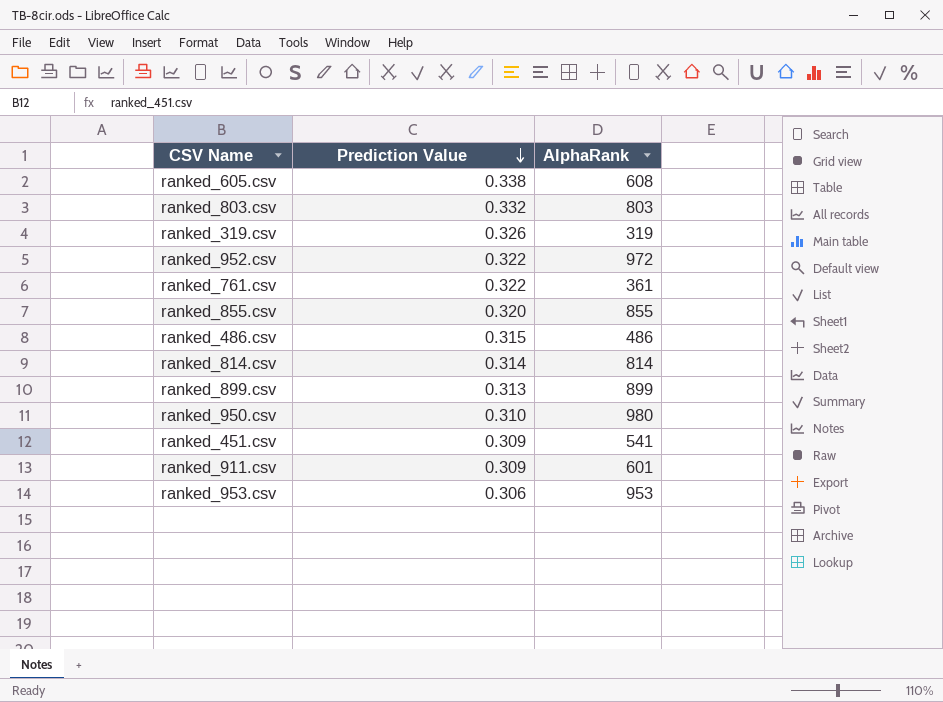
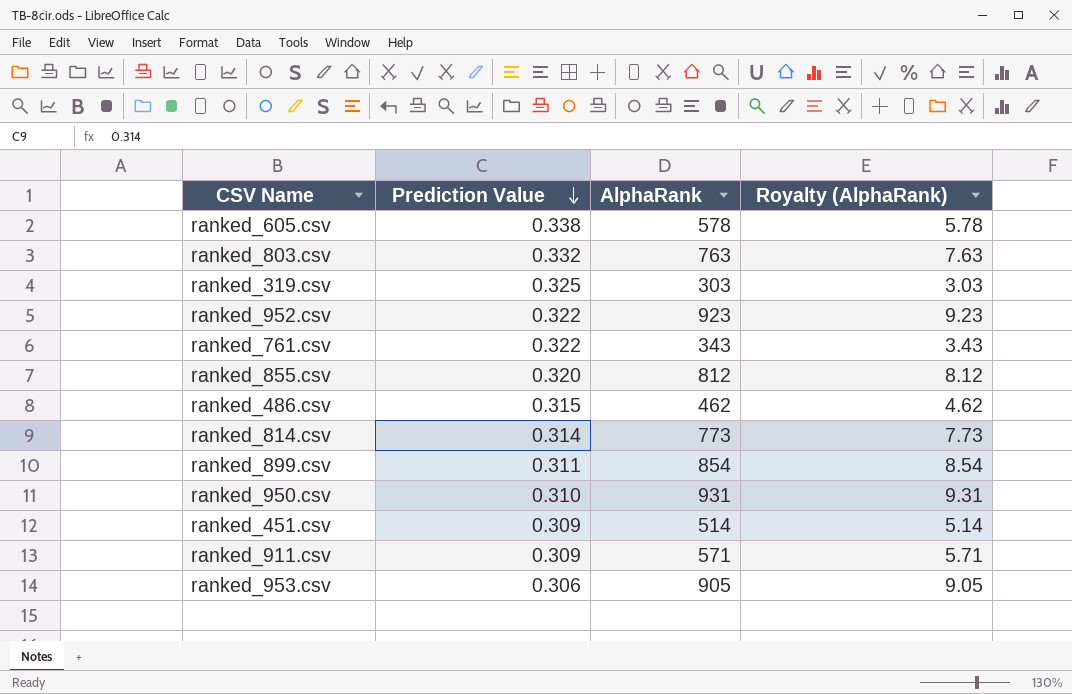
column Royalty (AlphaRank) | formula: none -> [AlphaRank] * 0.01
ranked_605.csv | AlphaRank: 608 -> 578
ranked_803.csv | AlphaRank: 803 -> 763
ranked_319.csv | Prediction Value: 0.326 -> 0.325
ranked_319.csv | AlphaRank: 319 -> 303
ranked_952.csv | AlphaRank: 972 -> 923
ranked_761.csv | AlphaRank: 361 -> 343
ranked_855.csv | AlphaRank: 855 -> 812
ranked_486.csv | AlphaRank: 486 -> 462
ranked_814.csv | AlphaRank: 814 -> 773
ranked_899.csv | Prediction Value: 0.313 -> 0.311
ranked_899.csv | AlphaRank: 899 -> 854
ranked_950.csv | AlphaRank: 980 -> 931
ranked_451.csv | AlphaRank: 541 -> 514
ranked_911.csv | AlphaRank: 601 -> 571
ranked_953.csv | AlphaRank: 953 -> 905

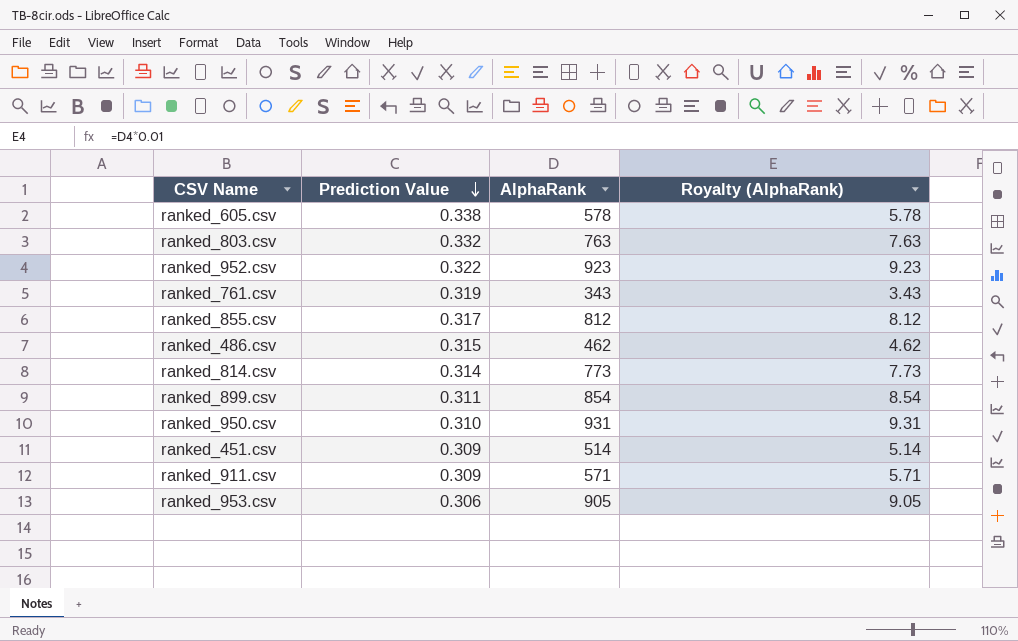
row ranked_319.csv: 0.325 | 303 | 3.03 -> none
ranked_761.csv | Prediction Value: 0.322 -> 0.319
ranked_855.csv | Prediction Value: 0.320 -> 0.317

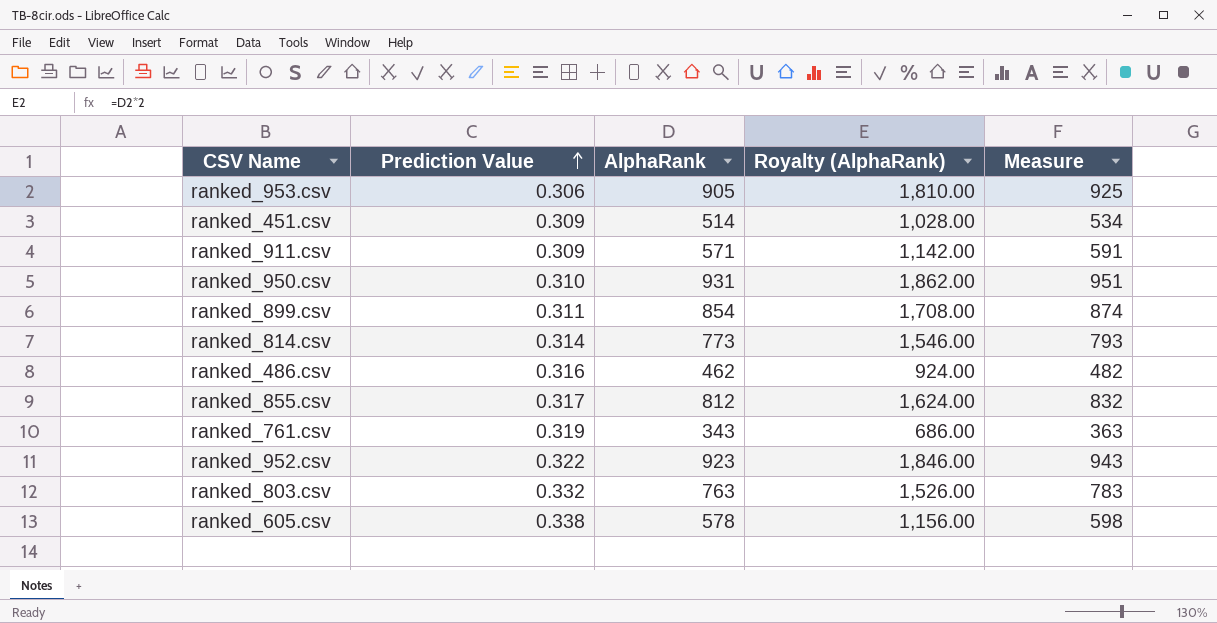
row order: Prediction Value descending -> Prediction Value ascending
column Royalty (AlphaRank) | formula: [AlphaRank] * 0.01 -> [AlphaRank] * 2
column Measure | formula: none -> [AlphaRank] + 20
ranked_486.csv | Prediction Value: 0.315 -> 0.316

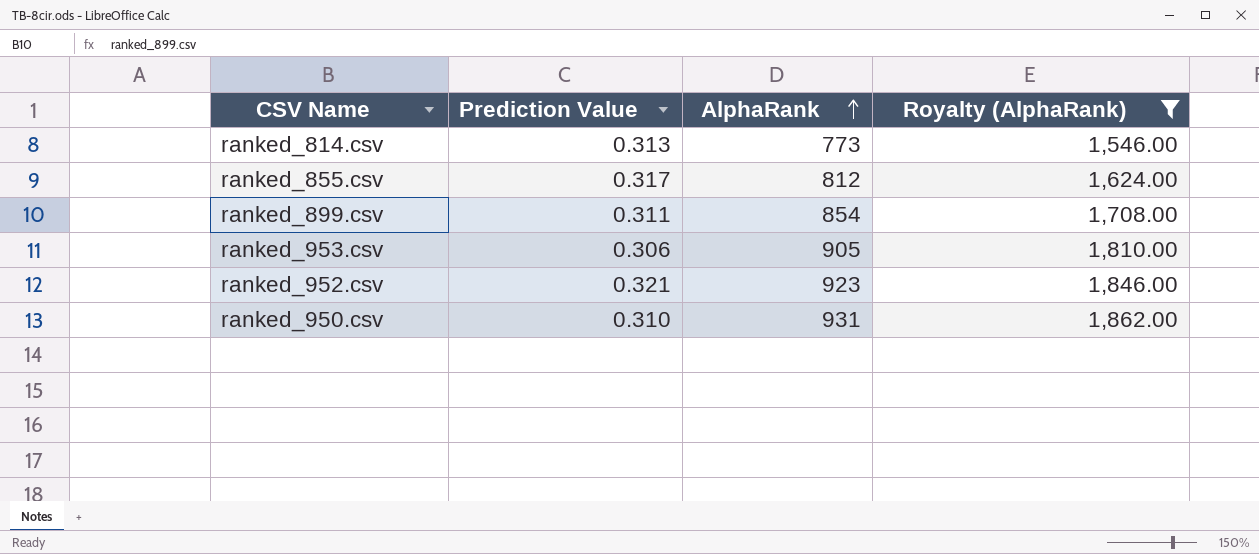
filter: none -> Royalty (AlphaRank) >= 1,546.00
row order: Prediction Value ascending -> AlphaRank ascending
column Measure | formula: [AlphaRank] + 20 -> none
ranked_814.csv | Prediction Value: 0.314 -> 0.313
ranked_952.csv | Prediction Value: 0.322 -> 0.321

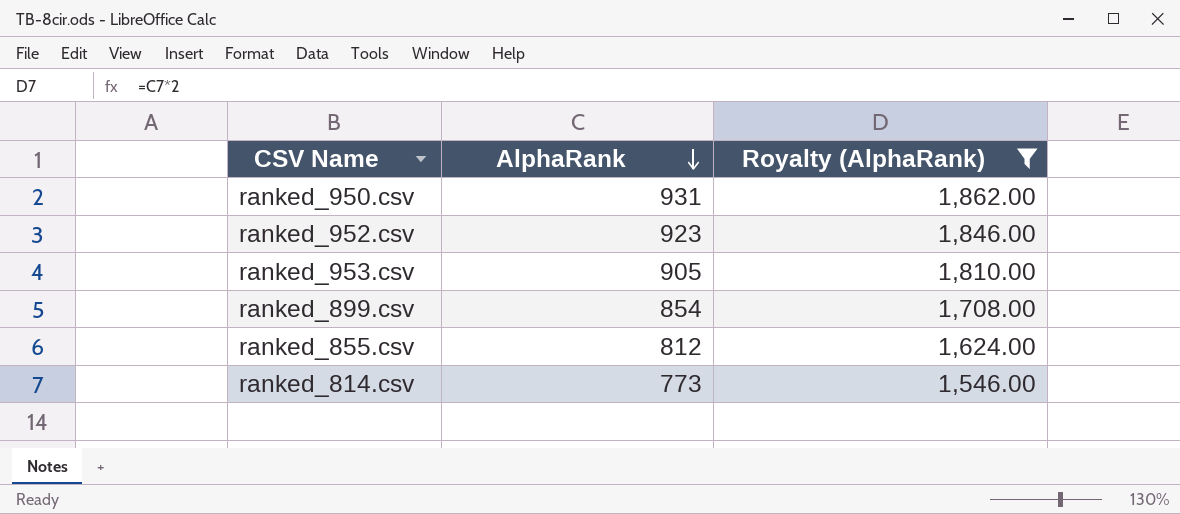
row order: AlphaRank ascending -> AlphaRank descending
column Prediction Value | position: 2 -> none

